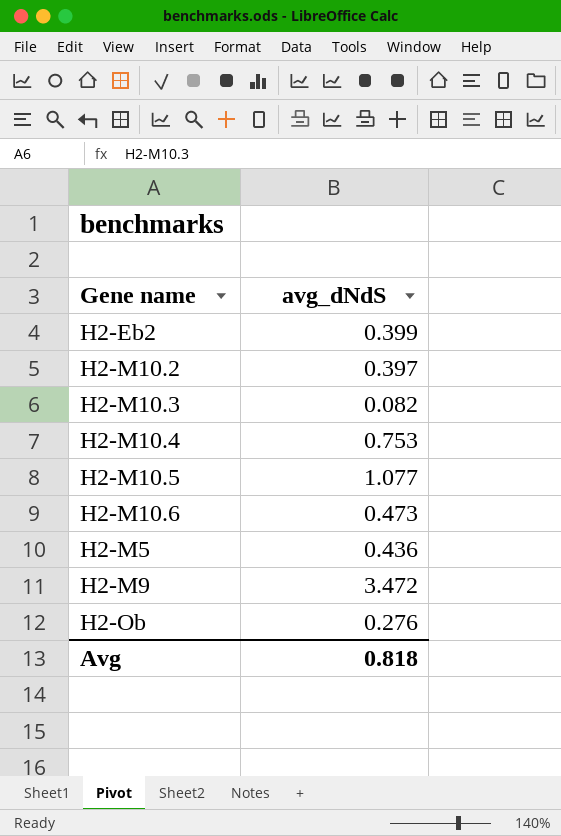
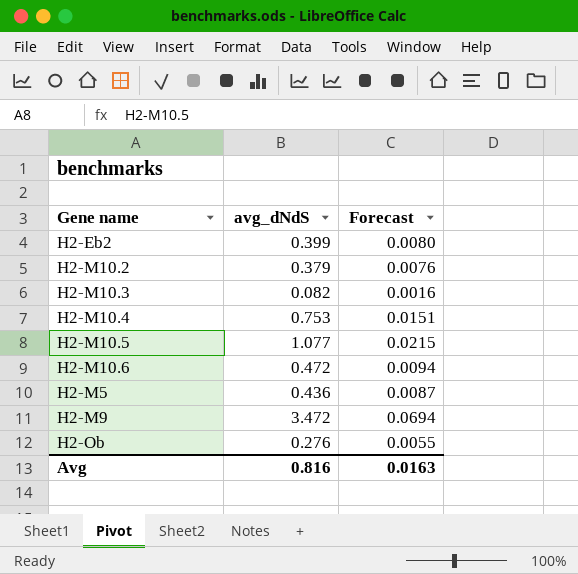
column Forecast | formula: none -> [avg_dNdS] * 0.02
H2-M10.2 | avg_dNdS: 0.397 -> 0.379
H2-M10.6 | avg_dNdS: 0.473 -> 0.472
Avg | avg_dNdS: 0.818 -> 0.816

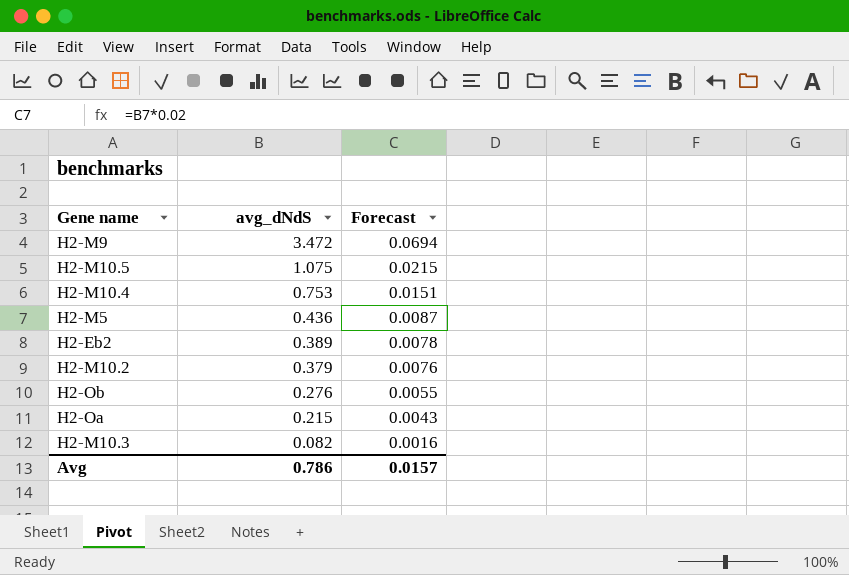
row order: none -> avg_dNdS descending
row H2-M10.6: 0.472 | 0.0094 -> none
H2-M10.5 | avg_dNdS: 1.077 -> 1.075
H2-Eb2 | avg_dNdS: 0.399 -> 0.389
H2-Eb2 | Forecast: 0.0080 -> 0.0078
row H2-Oa: none -> 0.215 | 0.0043
Avg | avg_dNdS: 0.816 -> 0.786
Avg | Forecast: 0.0163 -> 0.0157

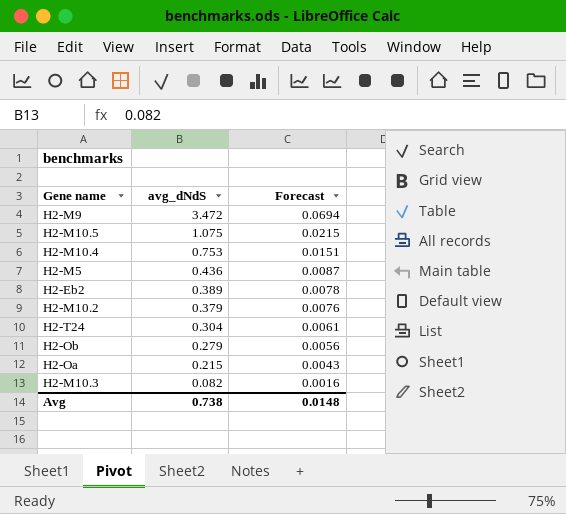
row H2-T24: none -> 0.304 | 0.0061
H2-Ob | avg_dNdS: 0.276 -> 0.279
H2-Ob | Forecast: 0.0055 -> 0.0056
Avg | avg_dNdS: 0.786 -> 0.738
Avg | Forecast: 0.0157 -> 0.0148

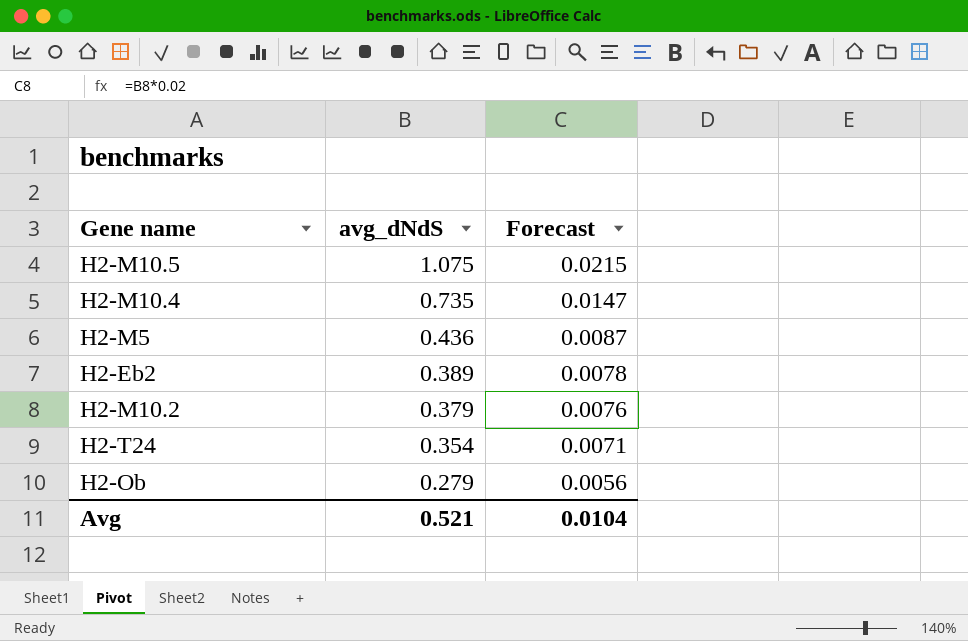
row H2-M9: 3.472 | 0.0694 -> none
row H2-Oa: 0.215 | 0.0043 -> none
row H2-M10.3: 0.082 | 0.0016 -> none
H2-M10.4 | avg_dNdS: 0.753 -> 0.735
H2-M10.4 | Forecast: 0.0151 -> 0.0147
H2-T24 | avg_dNdS: 0.304 -> 0.354
H2-T24 | Forecast: 0.0061 -> 0.0071
Avg | avg_dNdS: 0.738 -> 0.521
Avg | Forecast: 0.0148 -> 0.0104

